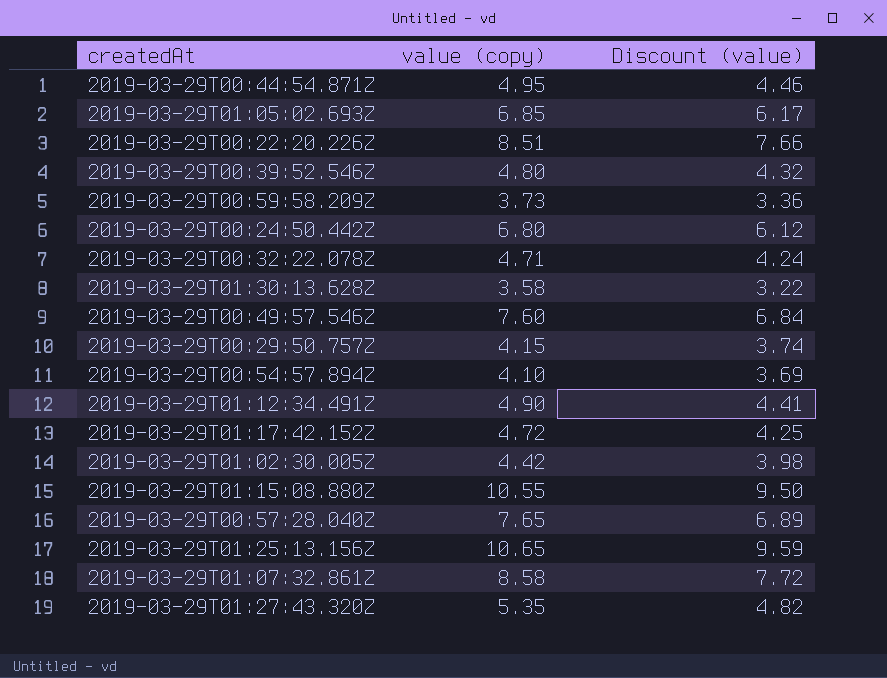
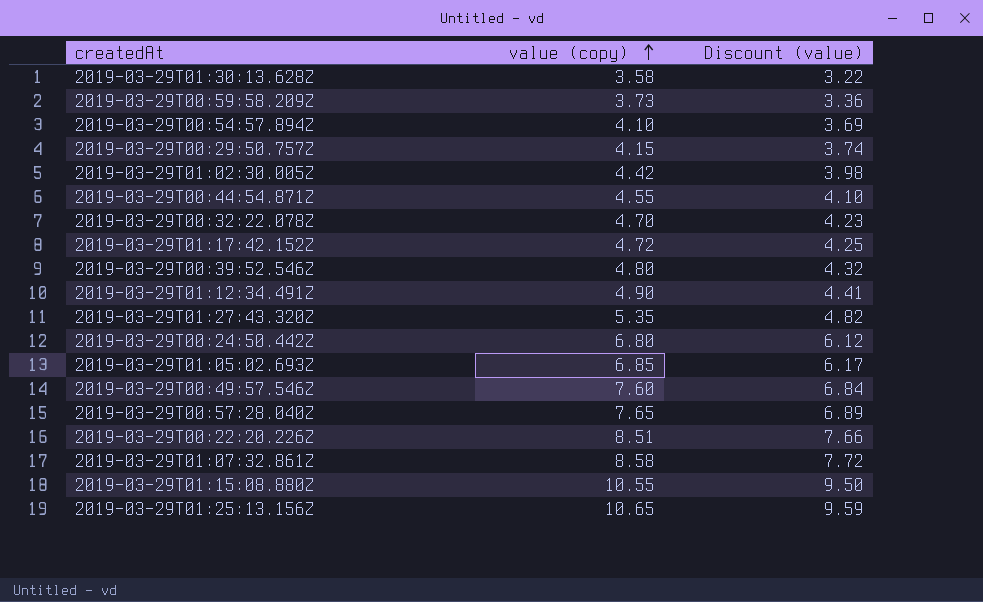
row order: none -> value (copy) ascending
2019-03-29T00:44:54.871Z | value (copy): 4.95 -> 4.55
2019-03-29T00:44:54.871Z | Discount (value): 4.46 -> 4.10
2019-03-29T00:32:22.078Z | value (copy): 4.71 -> 4.70
2019-03-29T00:32:22.078Z | Discount (value): 4.24 -> 4.23

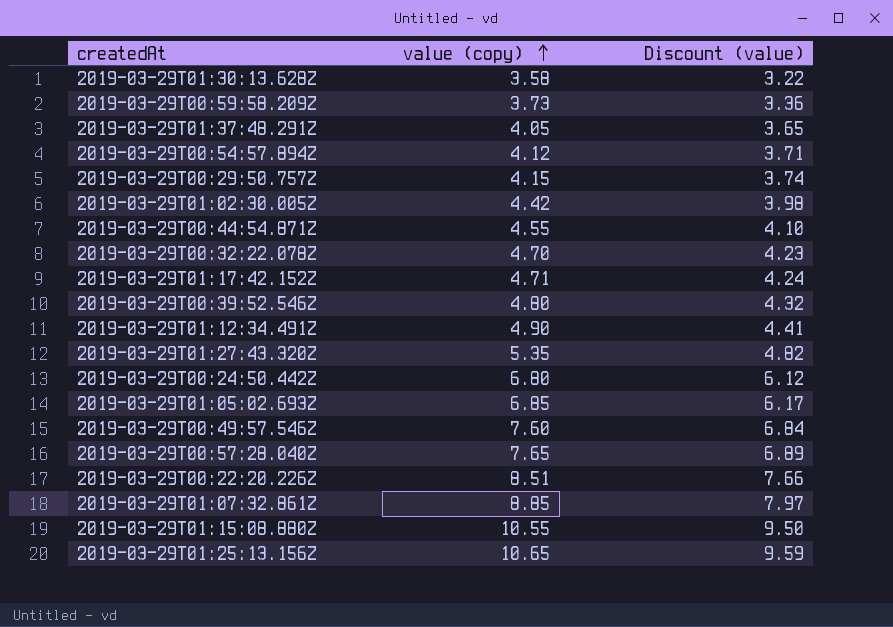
row 2019-03-29T01:37:48.291Z: none -> 4.05 | 3.65
2019-03-29T00:54:57.894Z | value (copy): 4.10 -> 4.12
2019-03-29T00:54:57.894Z | Discount (value): 3.69 -> 3.71
2019-03-29T01:17:42.152Z | value (copy): 4.72 -> 4.71
2019-03-29T01:17:42.152Z | Discount (value): 4.25 -> 4.24
2019-03-29T01:07:32.861Z | value (copy): 8.58 -> 8.85
2019-03-29T01:07:32.861Z | Discount (value): 7.72 -> 7.97

